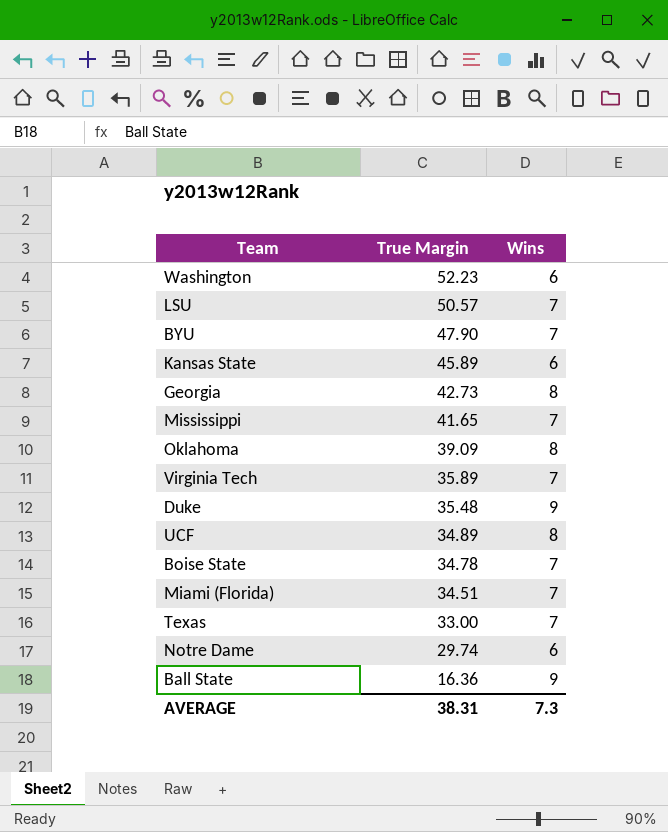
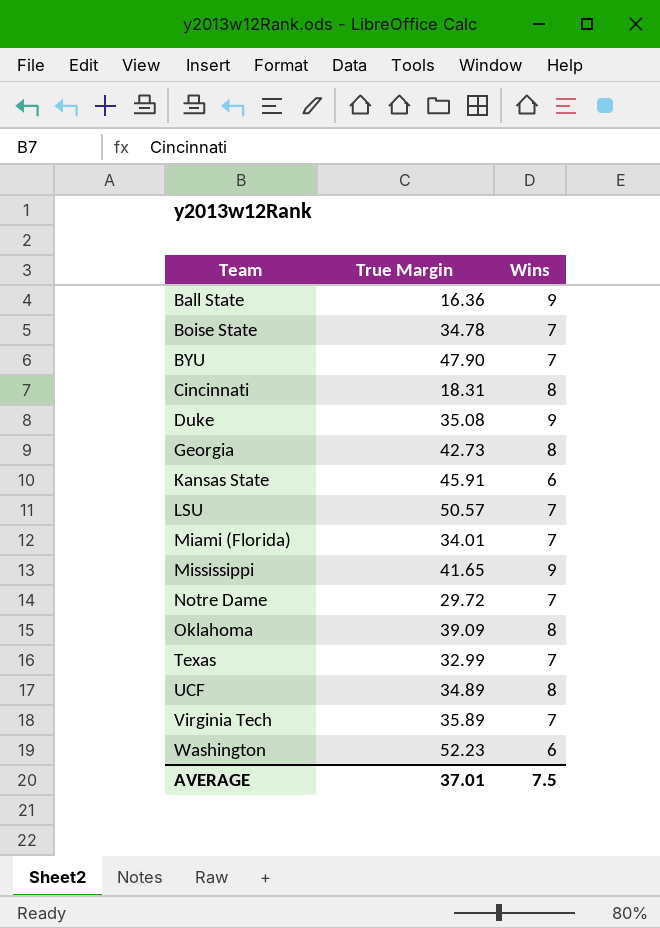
row order: True Margin descending -> Team ascending
row Cincinnati: none -> 18.31 | 8
Duke | True Margin: 35.48 -> 35.08
Kansas State | True Margin: 45.89 -> 45.91
Miami (Florida) | True Margin: 34.51 -> 34.01
Mississippi | Wins: 7 -> 9
Notre Dame | True Margin: 29.74 -> 29.72
Notre Dame | Wins: 6 -> 7
Texas | True Margin: 33.00 -> 32.99
AVERAGE | True Margin: 38.31 -> 37.01
AVERAGE | Wins: 7.3 -> 7.5

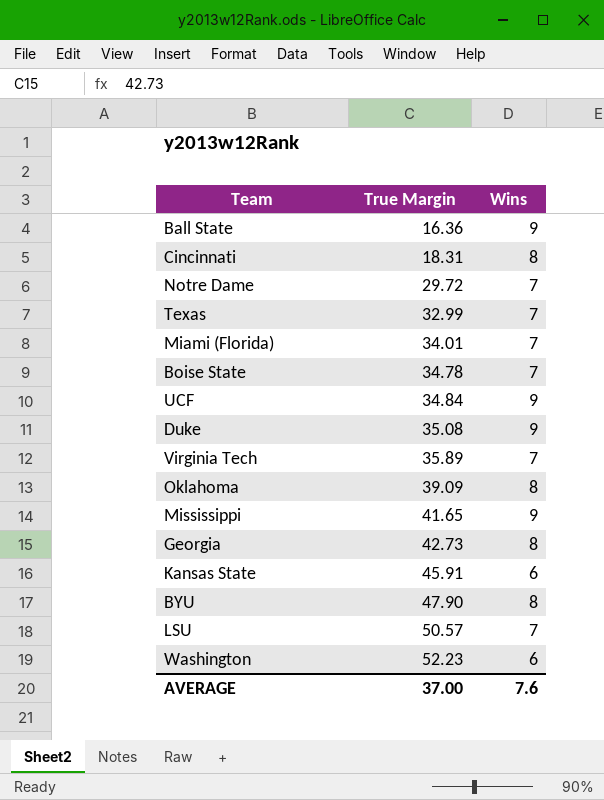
row order: Team ascending -> True Margin ascending
UCF | True Margin: 34.89 -> 34.84
UCF | Wins: 8 -> 9
BYU | Wins: 7 -> 8
AVERAGE | True Margin: 37.01 -> 37.00
AVERAGE | Wins: 7.5 -> 7.6

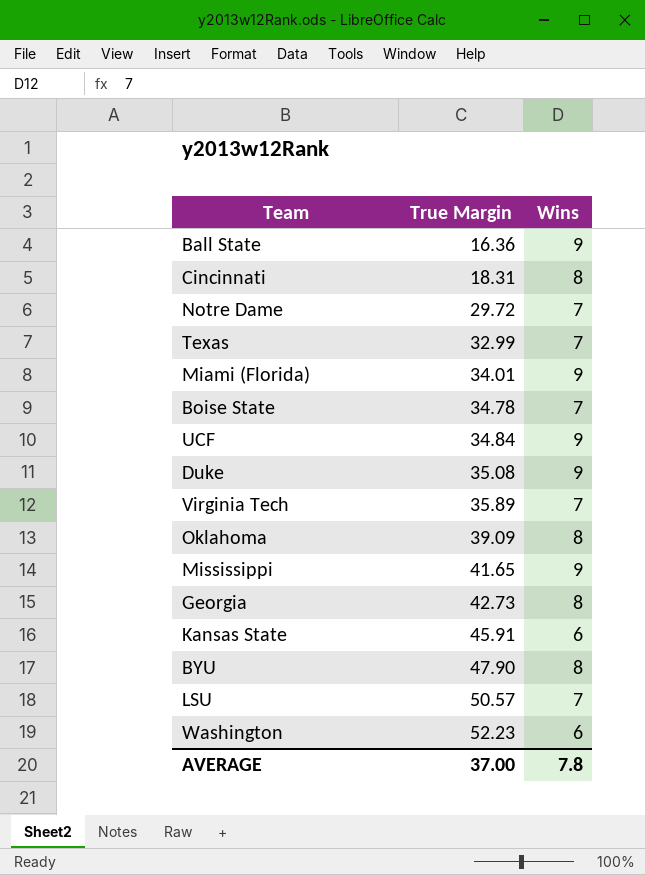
Miami (Florida) | Wins: 7 -> 9
AVERAGE | Wins: 7.6 -> 7.8

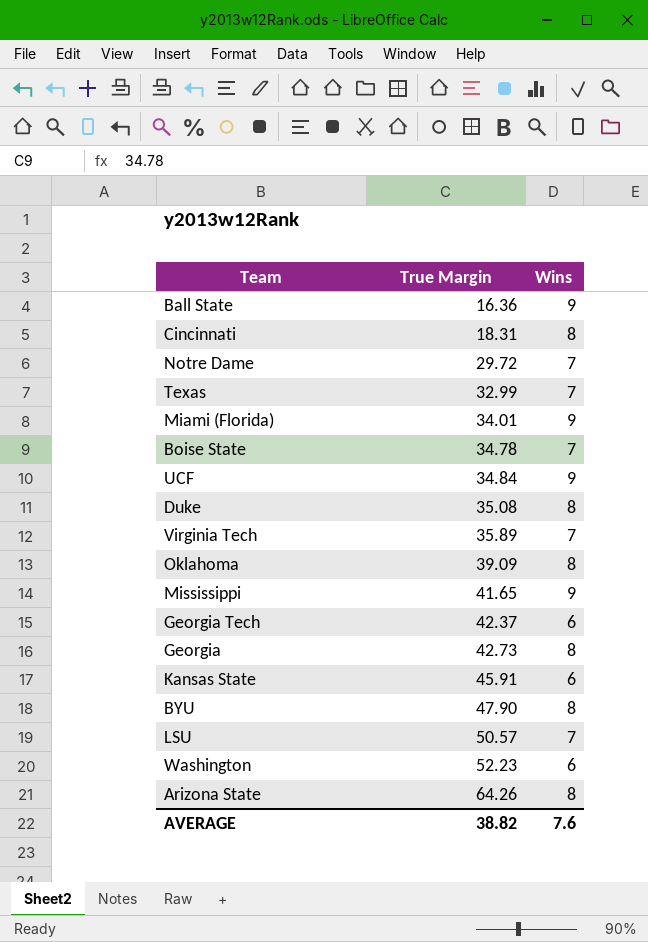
Duke | Wins: 9 -> 8
row Georgia Tech: none -> 42.37 | 6
row Arizona State: none -> 64.26 | 8
AVERAGE | True Margin: 37.00 -> 38.82
AVERAGE | Wins: 7.8 -> 7.6

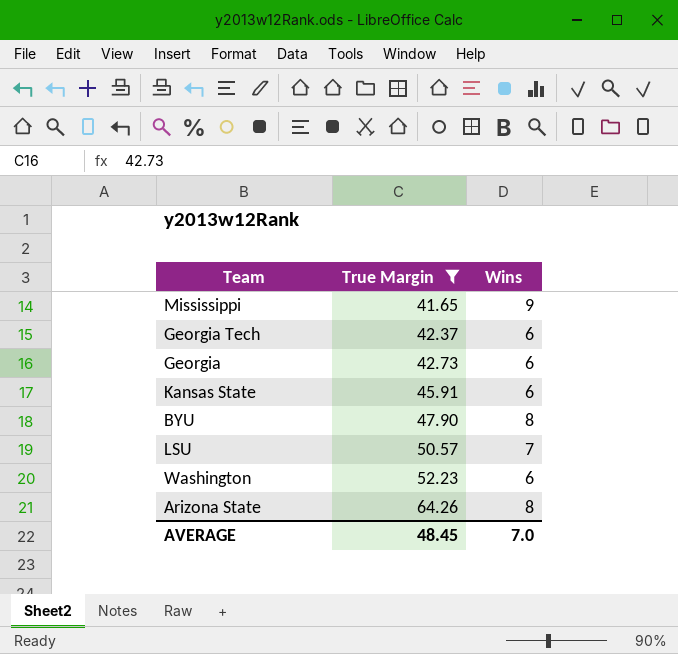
filter: none -> True Margin >= 41.65
Georgia | Wins: 8 -> 6
AVERAGE | True Margin: 38.82 -> 48.45
AVERAGE | Wins: 7.6 -> 7.0

